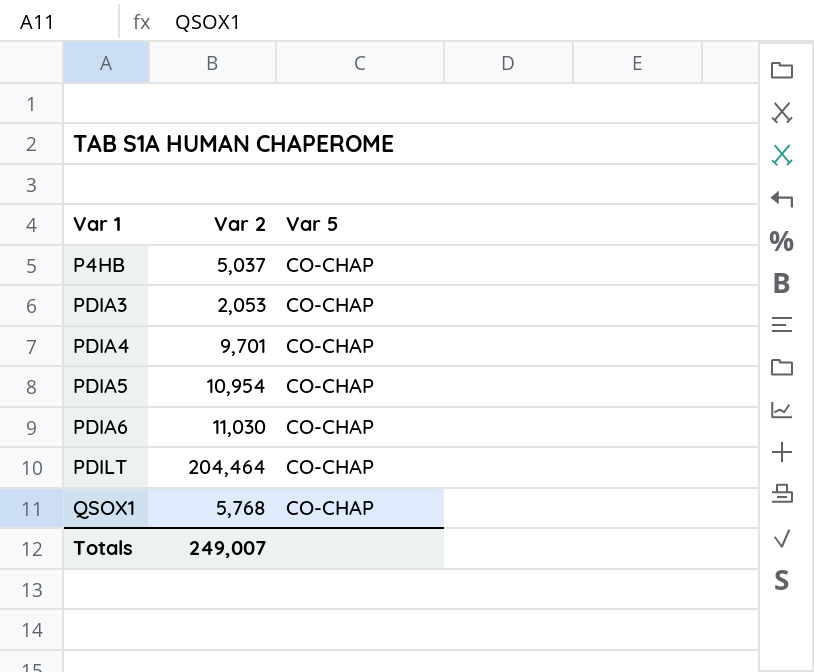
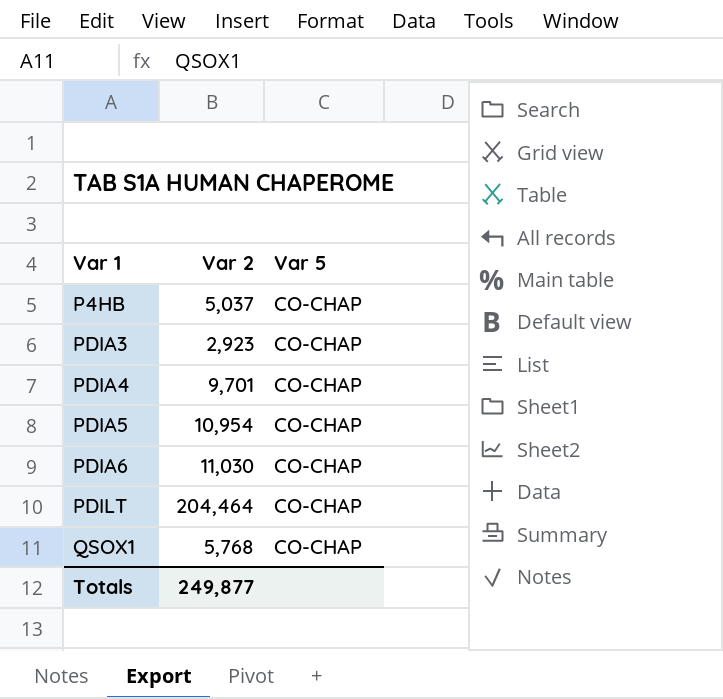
PDIA3 | Var 2: 2,053 -> 2,923
Totals | Var 2: 249,007 -> 249,877

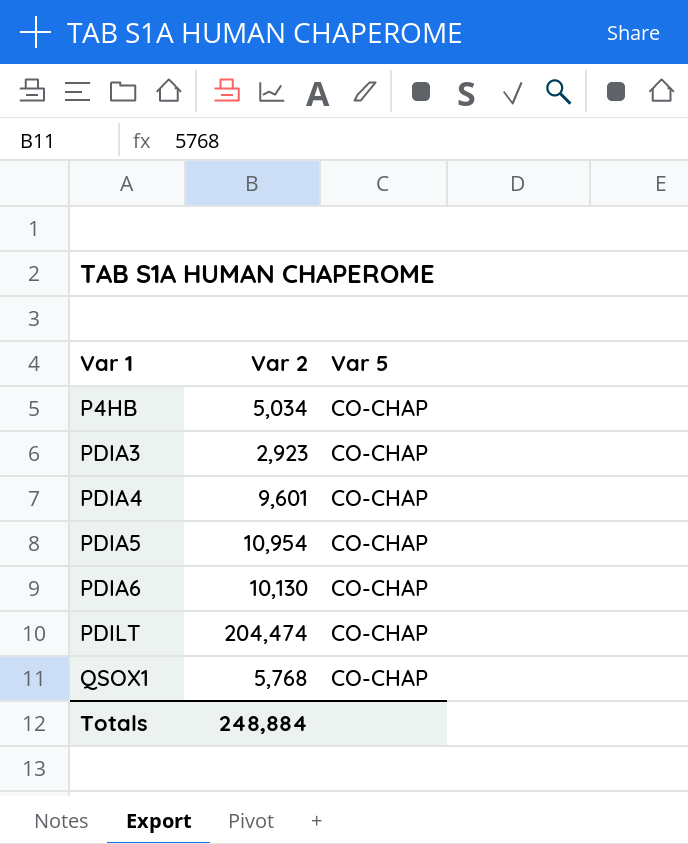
P4HB | Var 2: 5,037 -> 5,034
PDIA4 | Var 2: 9,701 -> 9,601
PDIA6 | Var 2: 11,030 -> 10,130
PDILT | Var 2: 204,464 -> 204,474
Totals | Var 2: 249,877 -> 248,884

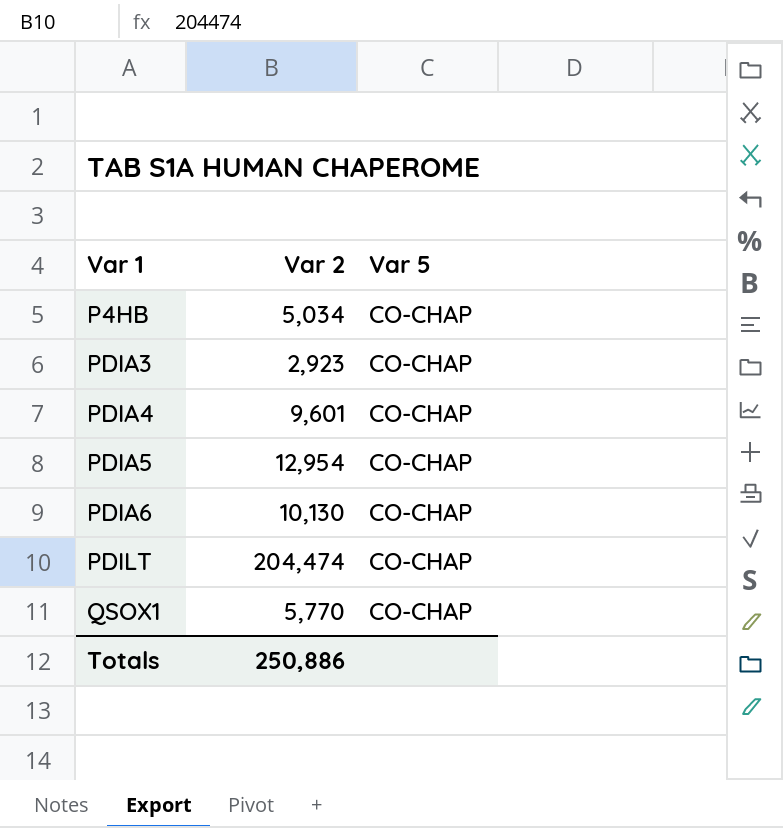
PDIA5 | Var 2: 10,954 -> 12,954
QSOX1 | Var 2: 5,768 -> 5,770
Totals | Var 2: 248,884 -> 250,886

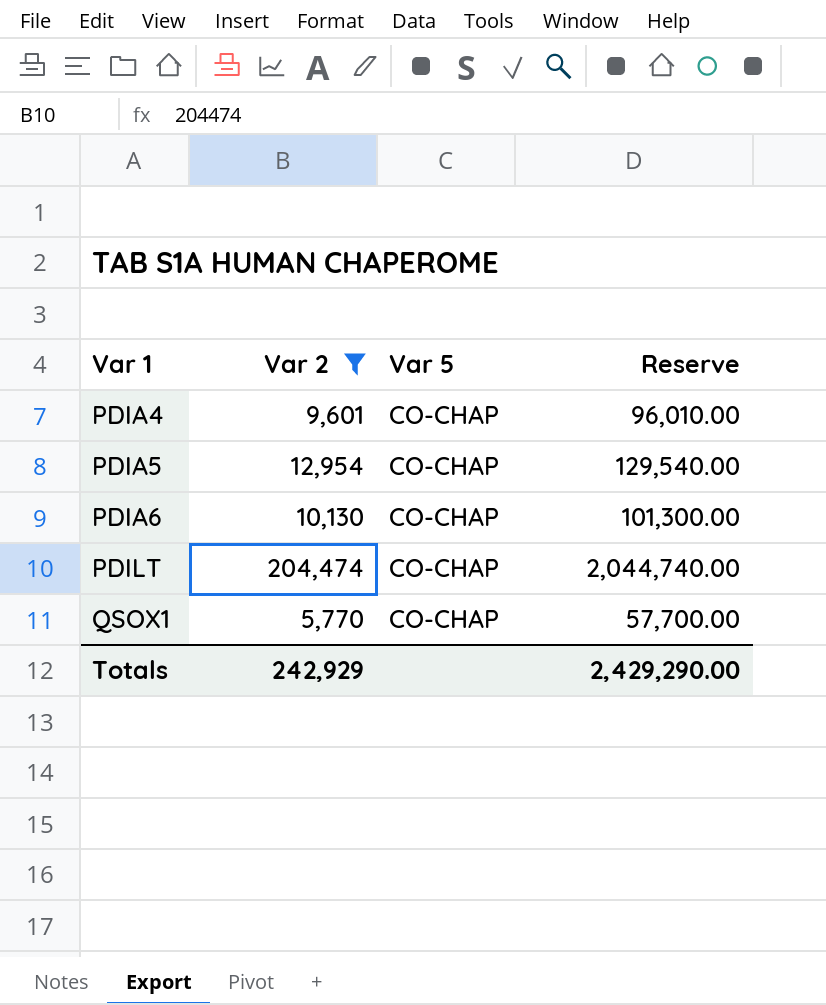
filter: none -> Var 2 >= 5,770
column Reserve | formula: none -> [Var 2] * 10
Totals | Var 2: 250,886 -> 242,929

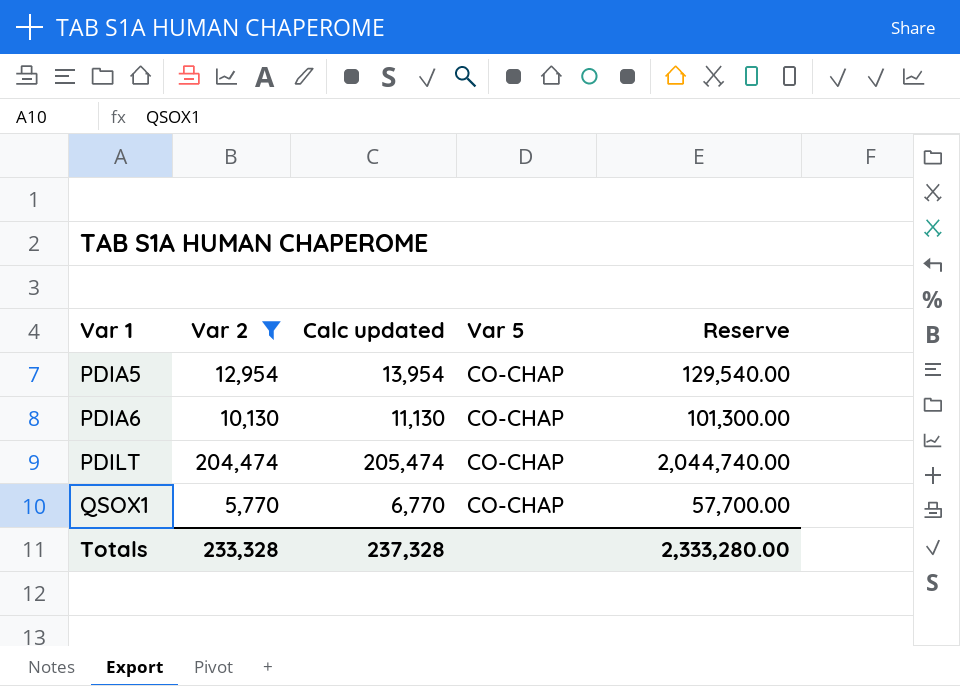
column Calc updated | formula: none -> [Var 2] + 1000
row PDIA4: 9,601 | CO-CHAP | 96,010.00 -> none
Totals | Var 2: 242,929 -> 233,328
Totals | Reserve: 2,429,290.00 -> 2,333,280.00

